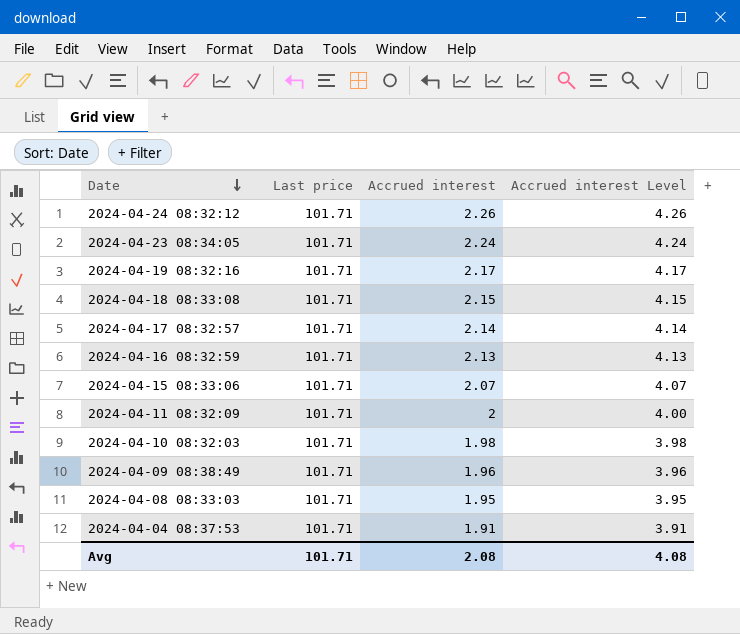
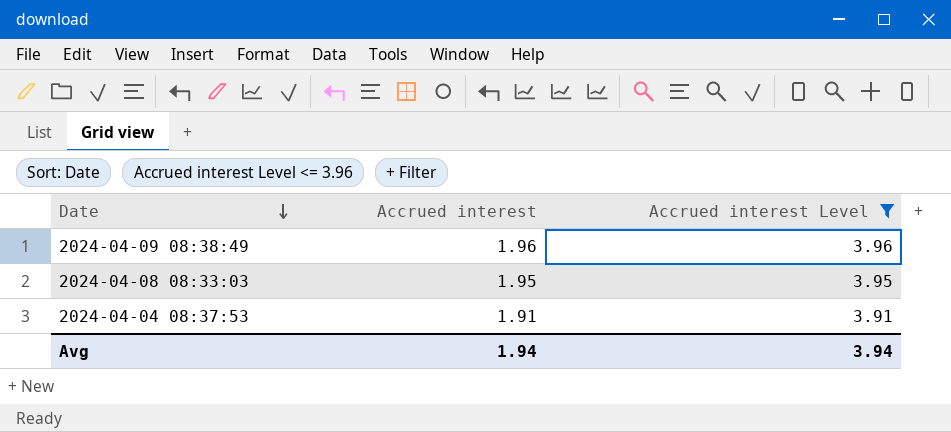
filter: none -> Accrued interest Level <= 3.96
column Last price | position: 2 -> none
Avg | Accrued interest: 2.08 -> 1.94
Avg | Accrued interest Level: 4.08 -> 3.94

